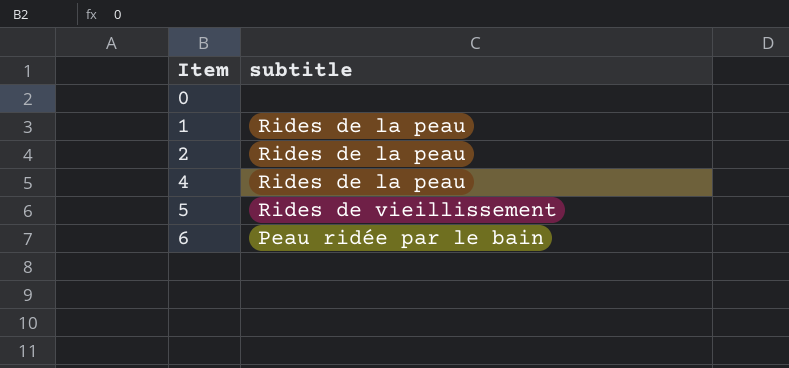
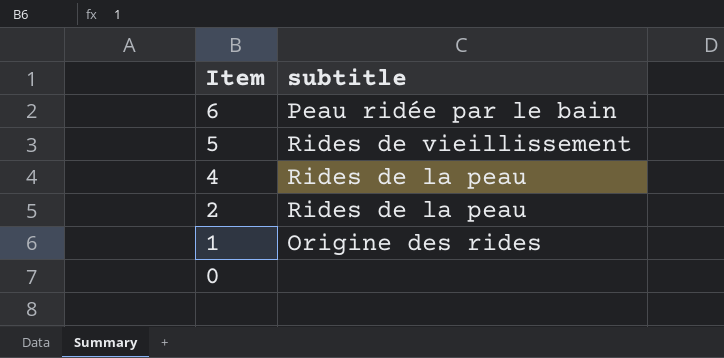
row order: Item ascending -> Item descending
1 | subtitle: Rides de la peau -> Origine des rides

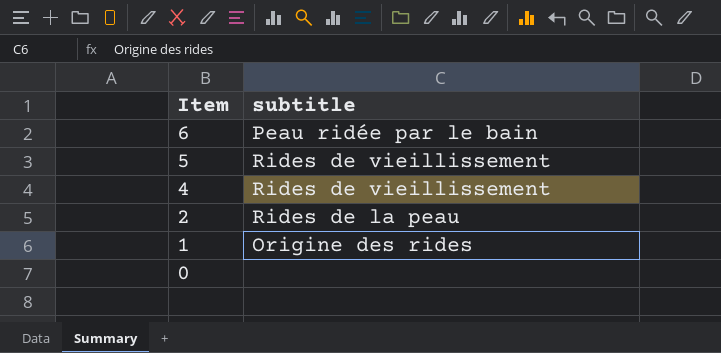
4 | subtitle: Rides de la peau -> Rides de vieillissement

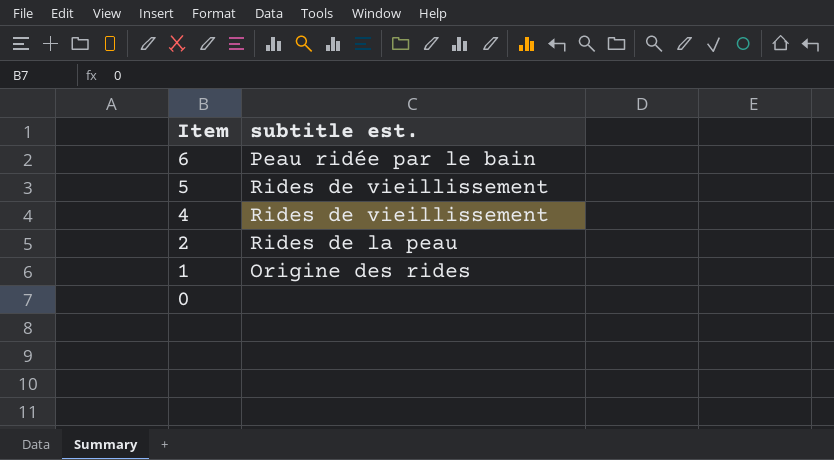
column name: subtitle -> subtitle est.

